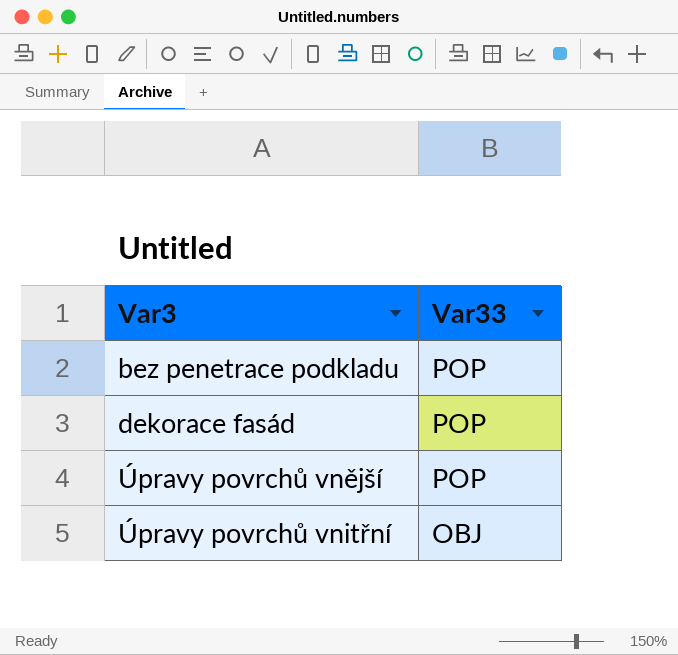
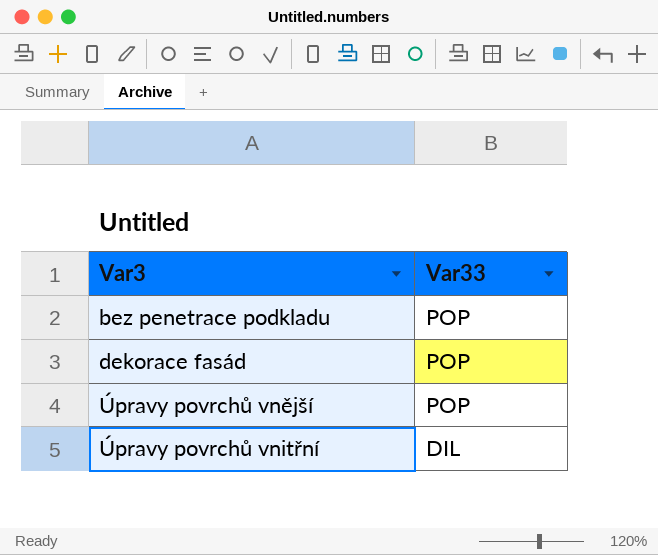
Úpravy povrchů vnitřní | Var33: OBJ -> DIL

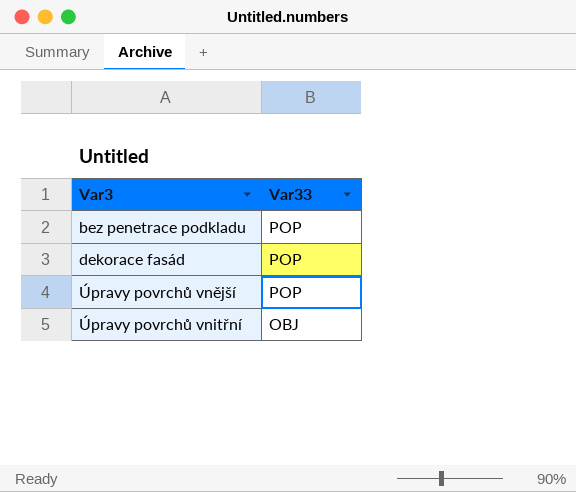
Úpravy povrchů vnitřní | Var33: DIL -> OBJ

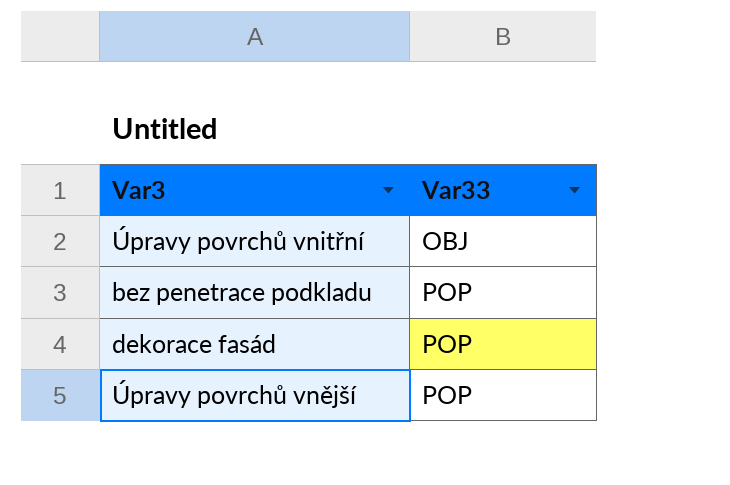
row order: Var3 ascending -> Var33 ascending

